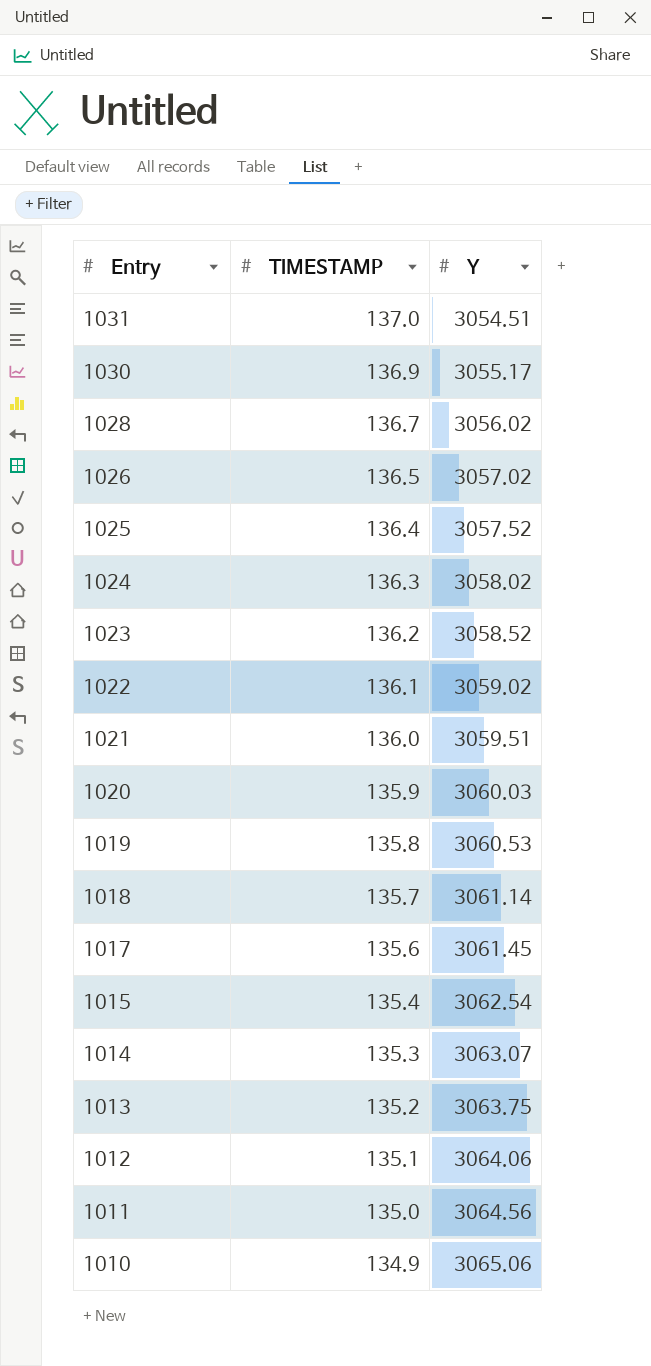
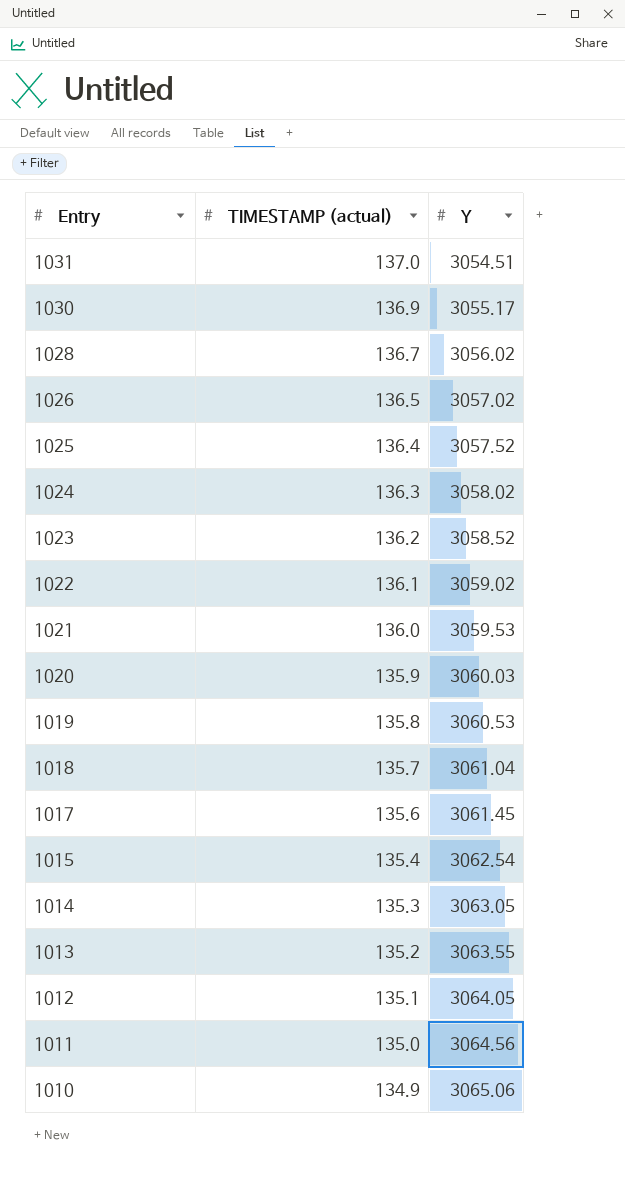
column name: TIMESTAMP -> TIMESTAMP (actual)
1021 | Y: 3059.51 -> 3059.53
1018 | Y: 3061.14 -> 3061.04
1014 | Y: 3063.07 -> 3063.05
1013 | Y: 3063.75 -> 3063.55
1012 | Y: 3064.06 -> 3064.05

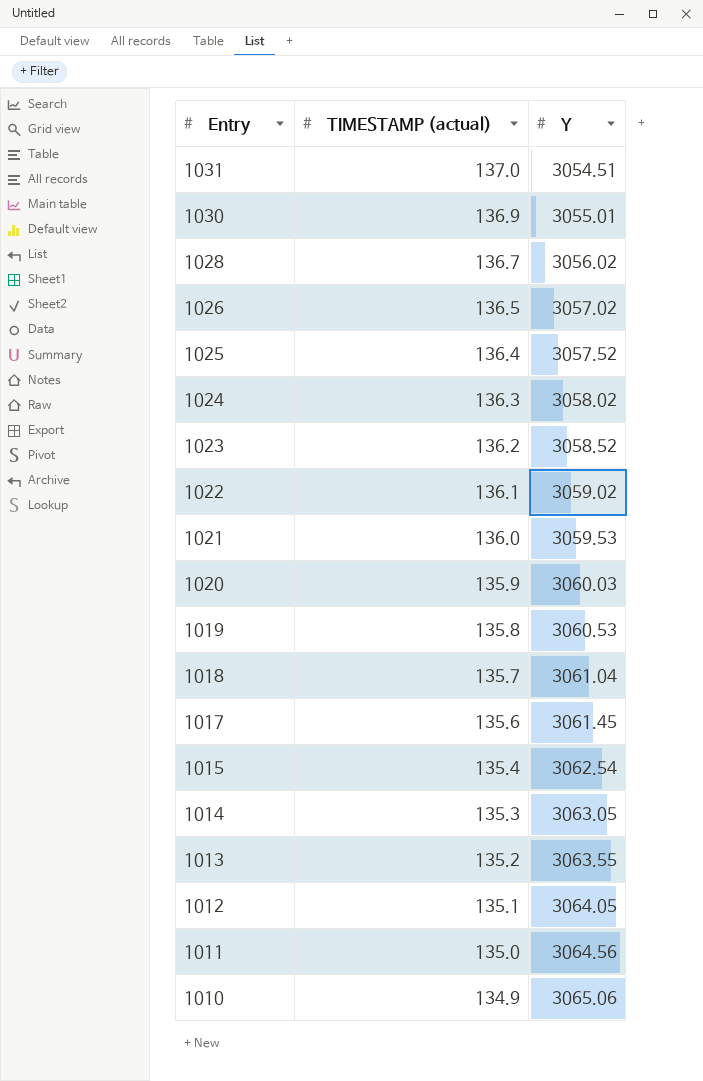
1030 | Y: 3055.17 -> 3055.01

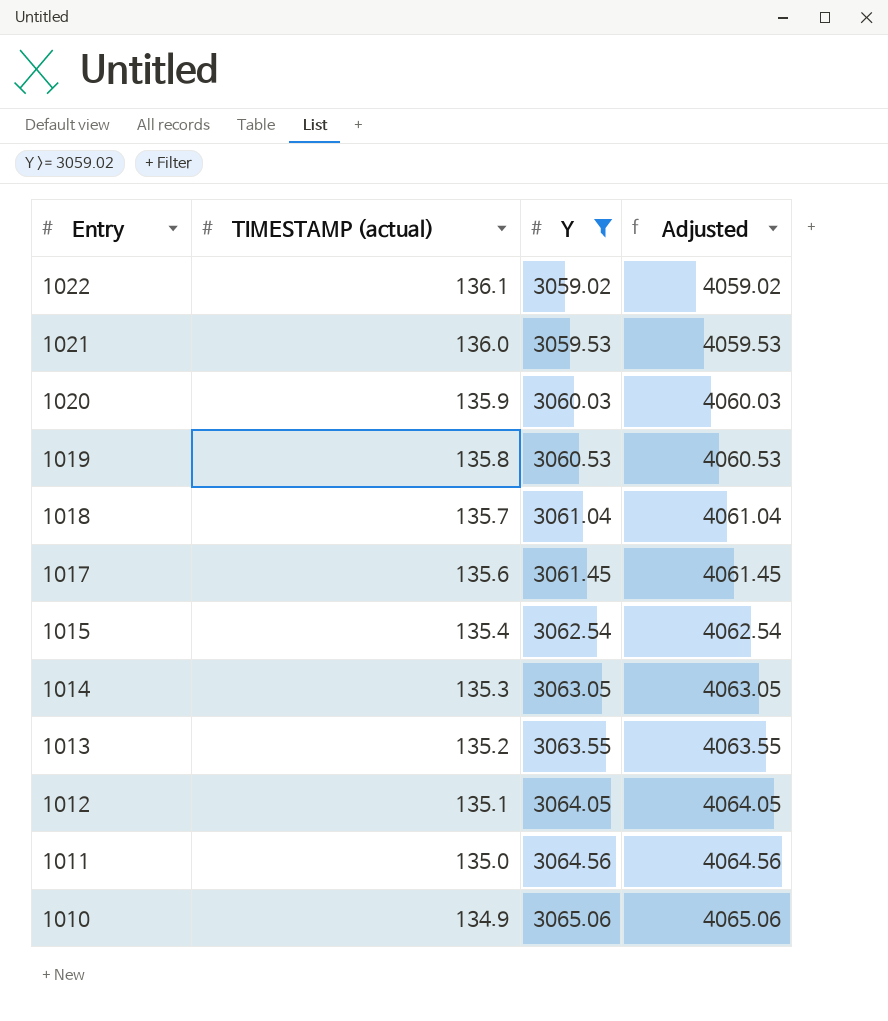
filter: none -> Y >= 3059.02
column Adjusted | formula: none -> [Y] + 1000

